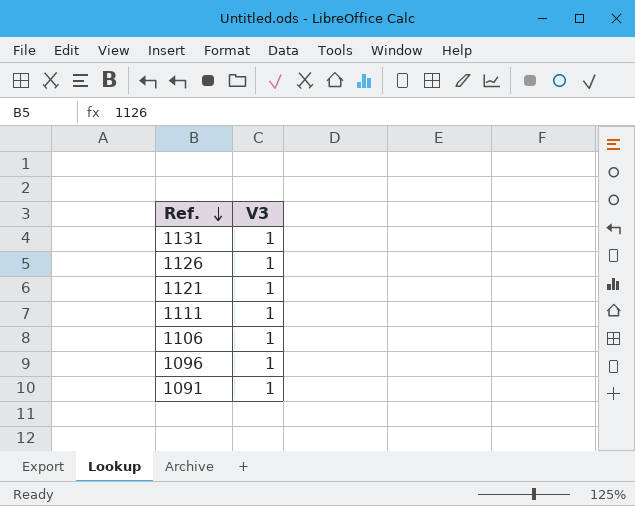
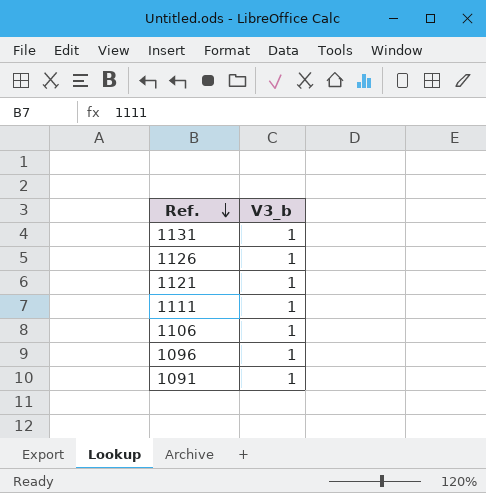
column name: V3 -> V3_b

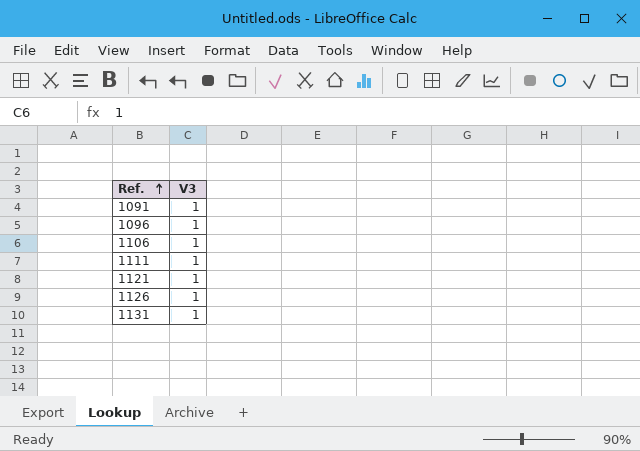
row order: Ref. descending -> Ref. ascending
column name: V3_b -> V3

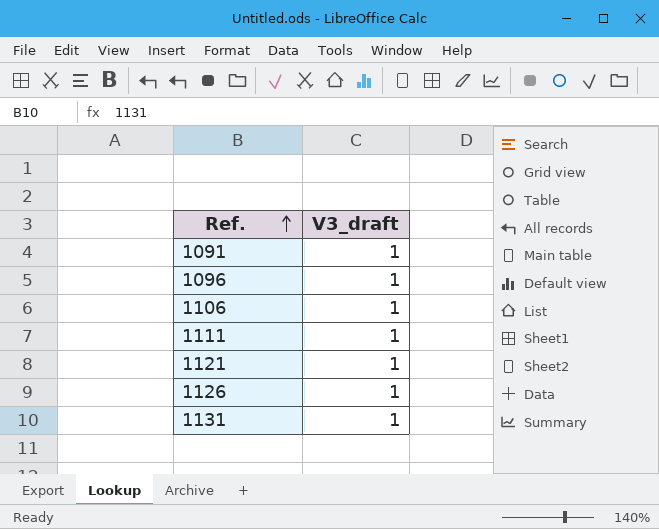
column name: V3 -> V3_draft

